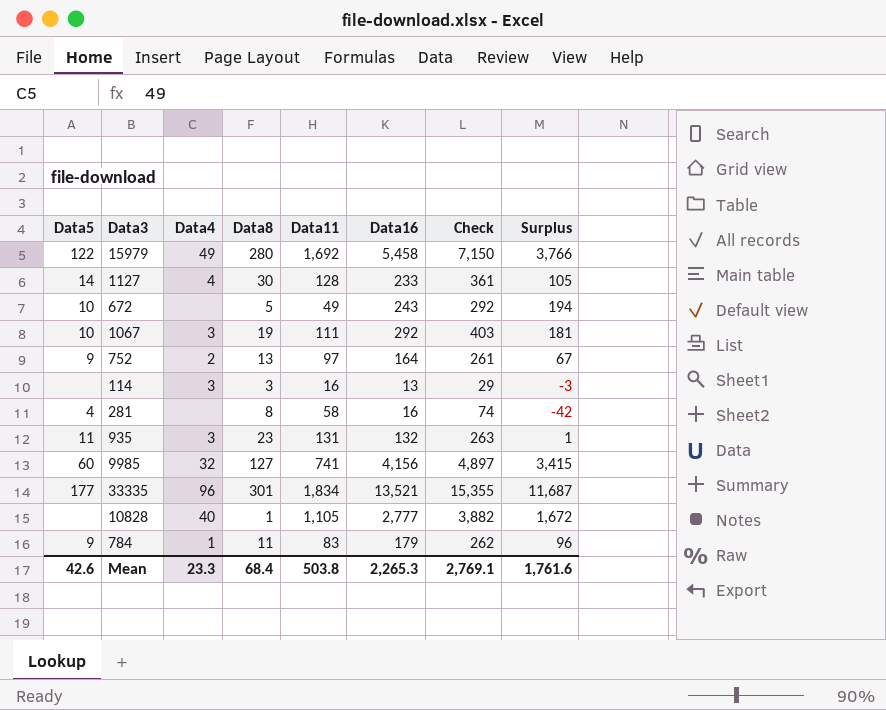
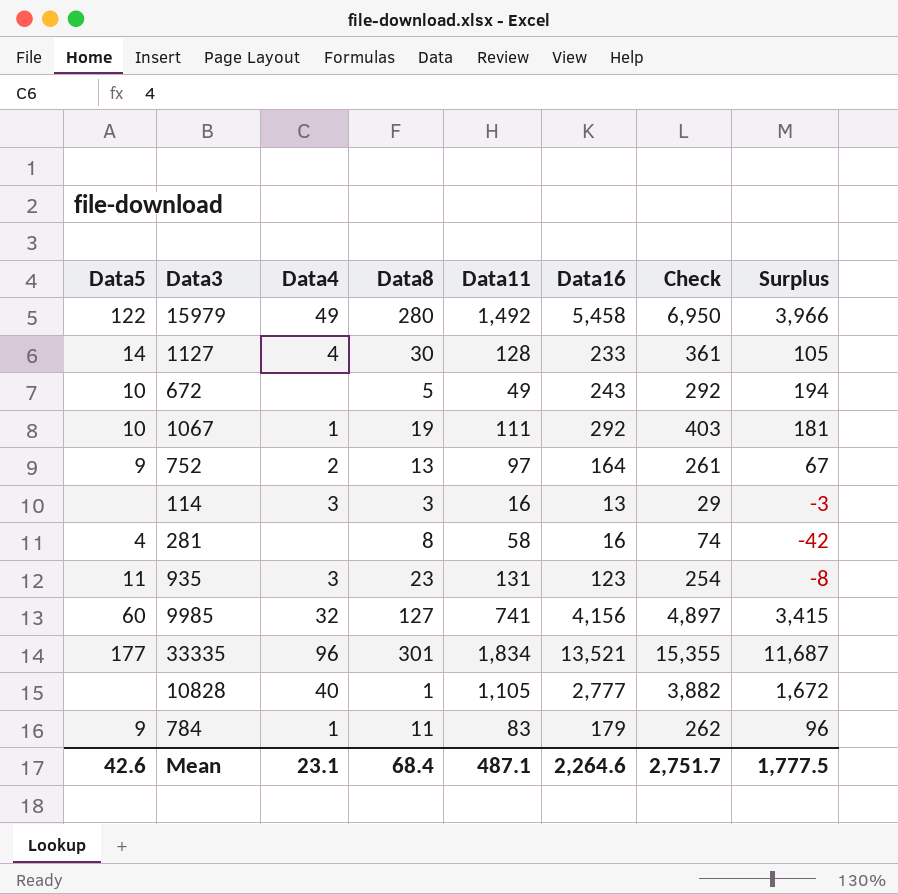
15979 | Data11: 1,692 -> 1,492
15979 | Check: 7,150 -> 6,950
15979 | Surplus: 3,766 -> 3,966
1067 | Data4: 3 -> 1
935 | Data16: 132 -> 123
935 | Check: 263 -> 254
935 | Surplus: 1 -> -8
Mean | Data4: 23.3 -> 23.1
Mean | Data11: 503.8 -> 487.1
Mean | Data16: 2,265.3 -> 2,264.6
Mean | Check: 2,769.1 -> 2,751.7
Mean | Surplus: 1,761.6 -> 1,777.5

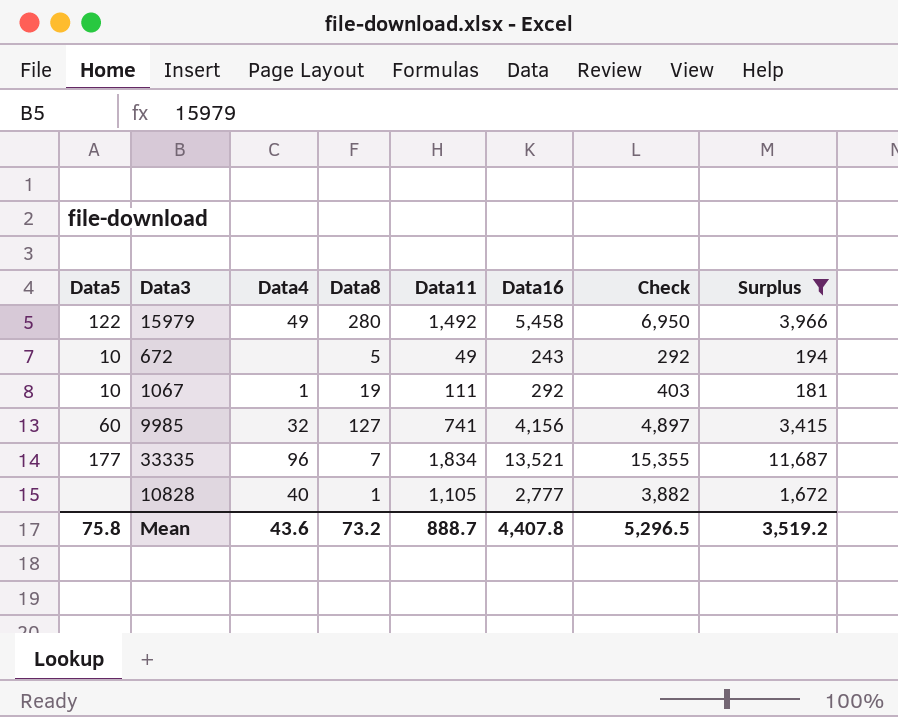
filter: none -> Surplus >= 181
33335 | Data8: 301 -> 7
Mean | Data5: 42.6 -> 75.8
Mean | Data4: 23.1 -> 43.6
Mean | Data8: 68.4 -> 73.2
Mean | Data11: 487.1 -> 888.7
Mean | Data16: 2,264.6 -> 4,407.8
Mean | Check: 2,751.7 -> 5,296.5
Mean | Surplus: 1,777.5 -> 3,519.2

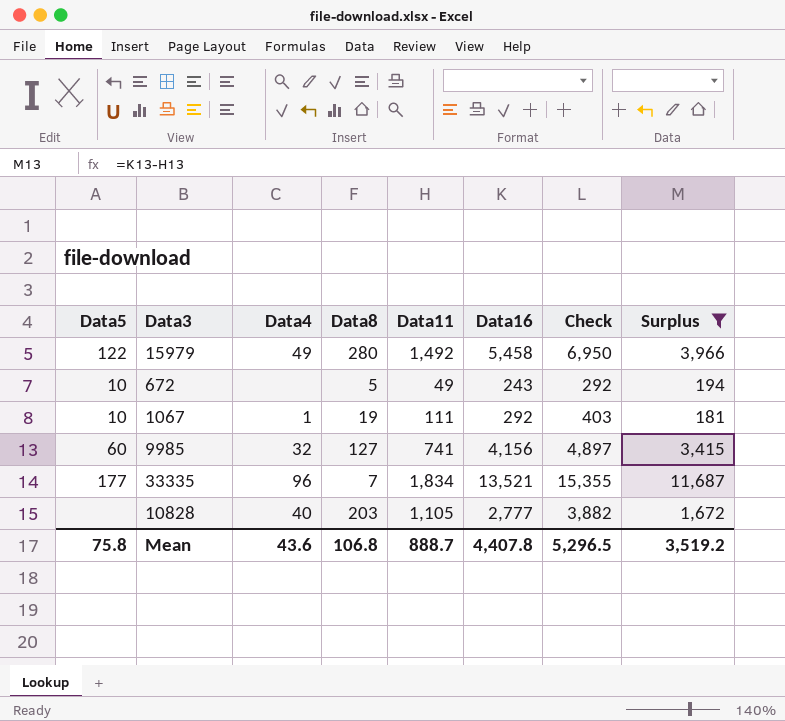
10828 | Data8: 1 -> 203
Mean | Data8: 73.2 -> 106.8

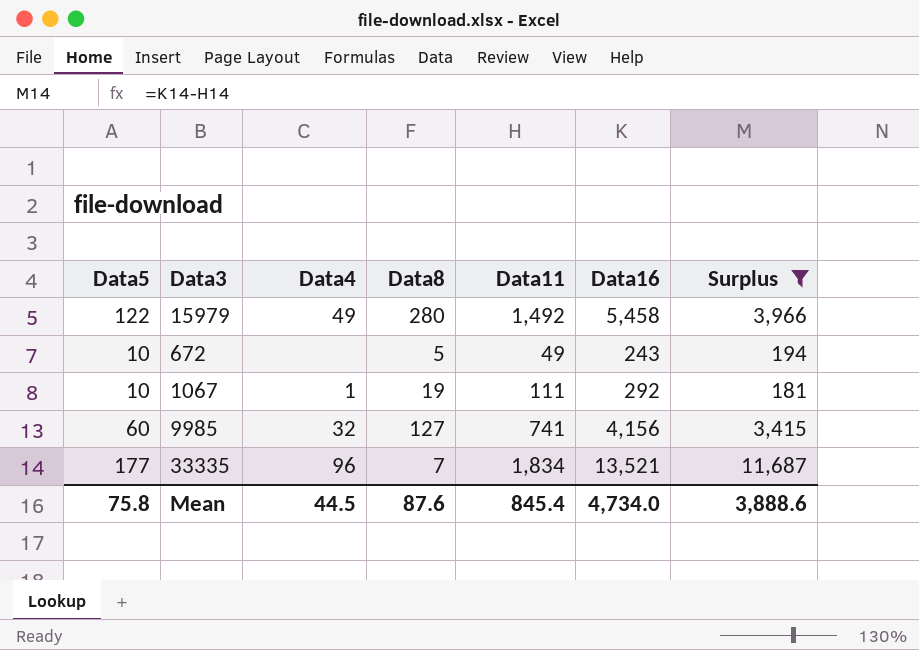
column Check | formula: [Data11] + [Data16] -> none
row 10828: none | 40 | 203 | 1,105 | 2,777 | 3,882 | 1,672 -> none
Mean | Data4: 43.6 -> 44.5
Mean | Data8: 106.8 -> 87.6
Mean | Data11: 888.7 -> 845.4
Mean | Data16: 4,407.8 -> 4,734.0
Mean | Surplus: 3,519.2 -> 3,888.6

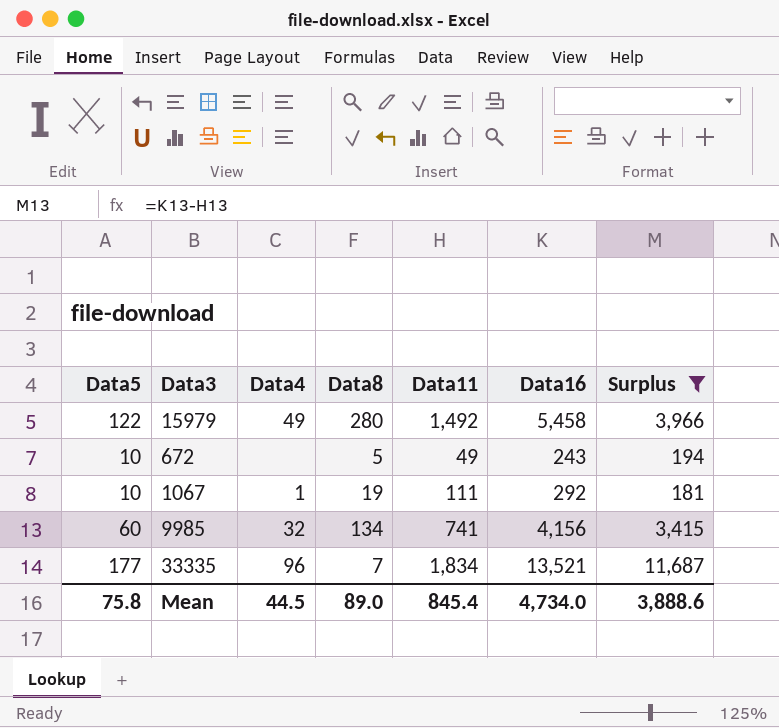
9985 | Data8: 127 -> 134
Mean | Data8: 87.6 -> 89.0

